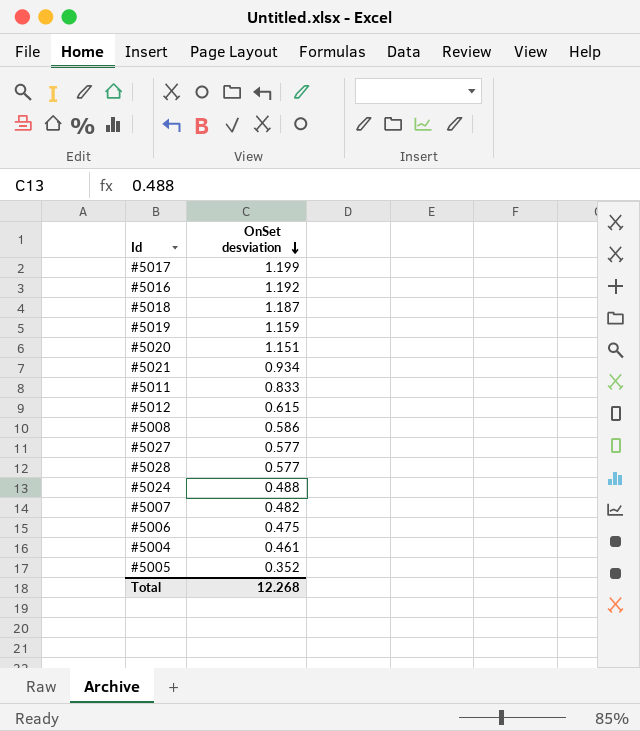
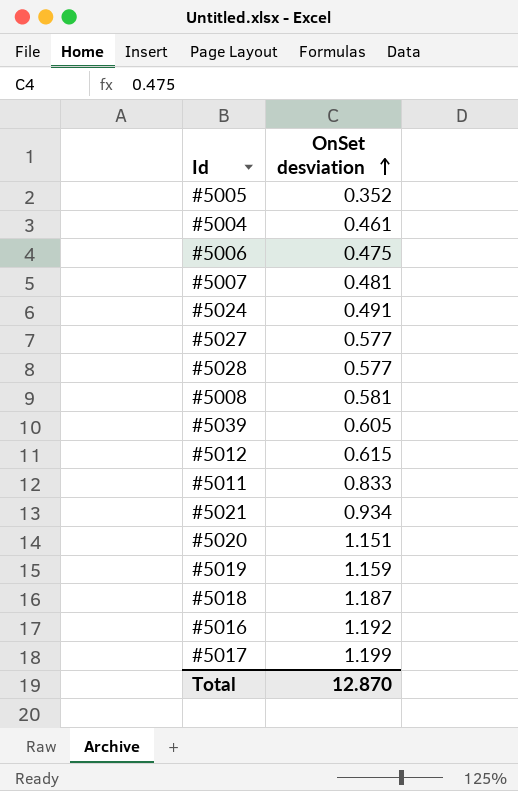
row order: OnSet desviation descending -> OnSet desviation ascending
#5007 | OnSet desviation: 0.482 -> 0.481
#5024 | OnSet desviation: 0.488 -> 0.491
#5008 | OnSet desviation: 0.586 -> 0.581
row #5039: none -> 0.605
Total | OnSet desviation: 12.268 -> 12.870

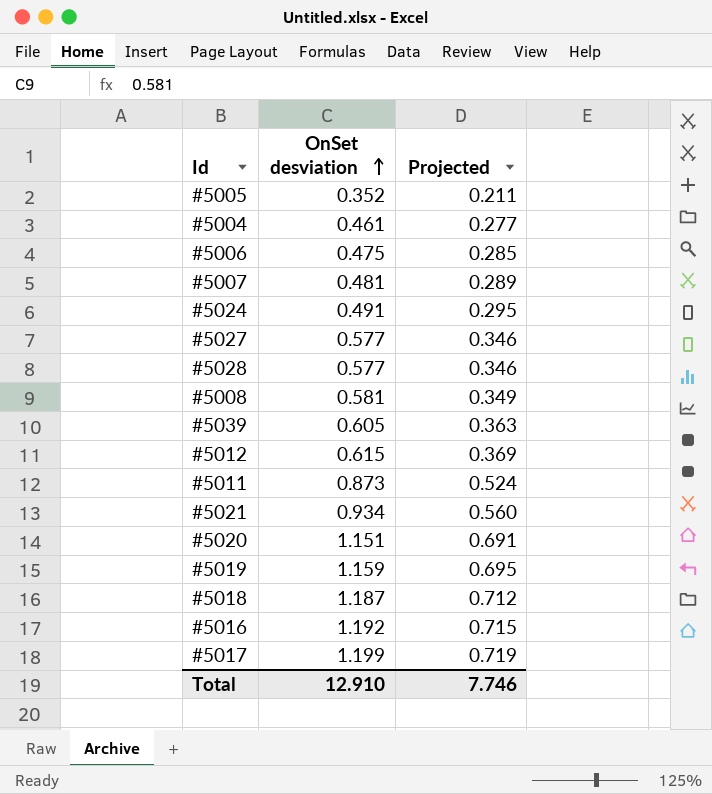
column Projected | formula: none -> [OnSet desviation] * 0.6
#5011 | OnSet desviation: 0.833 -> 0.873
Total | OnSet desviation: 12.870 -> 12.910

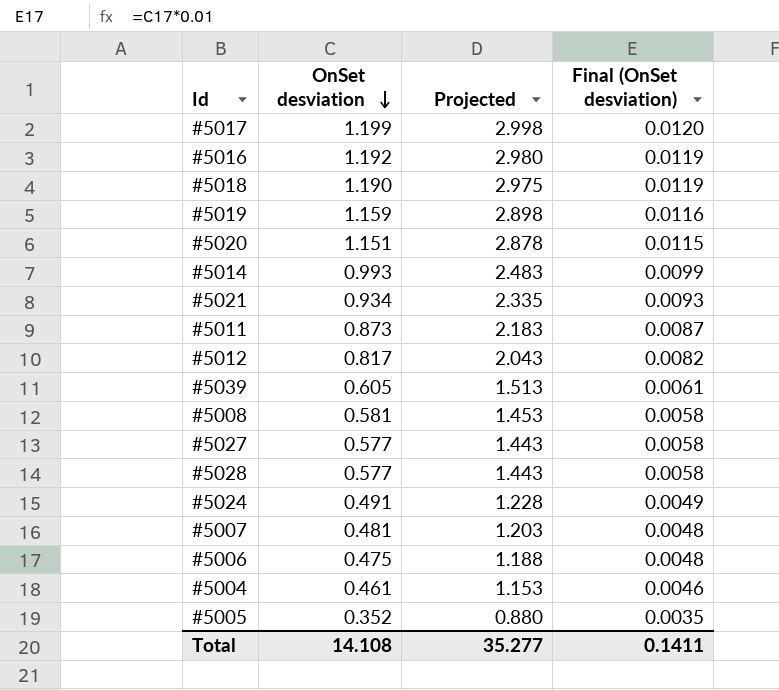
row order: OnSet desviation ascending -> OnSet desviation descending
column Projected | formula: [OnSet desviation] * 0.6 -> [OnSet desviation] * 2.5
column Final (OnSet desviation) | formula: none -> [OnSet desviation] * 0.01
#5018 | OnSet desviation: 1.187 -> 1.190
row #5014: none -> 0.993 | 2.483 | 0.0099
#5012 | OnSet desviation: 0.615 -> 0.817
Total | OnSet desviation: 12.910 -> 14.108
Total | Projected: 7.746 -> 35.277

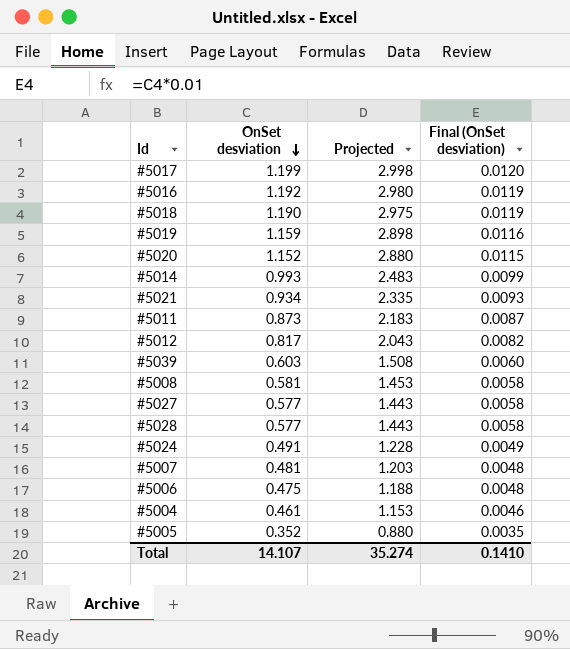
#5020 | OnSet desviation: 1.151 -> 1.152
#5020 | Projected: 2.878 -> 2.880
#5039 | OnSet desviation: 0.605 -> 0.603
#5039 | Projected: 1.513 -> 1.508
#5039 | Final (OnSet desviation): 0.0061 -> 0.0060
Total | OnSet desviation: 14.108 -> 14.107
Total | Projected: 35.277 -> 35.274
Total | Final (OnSet desviation): 0.1411 -> 0.1410

